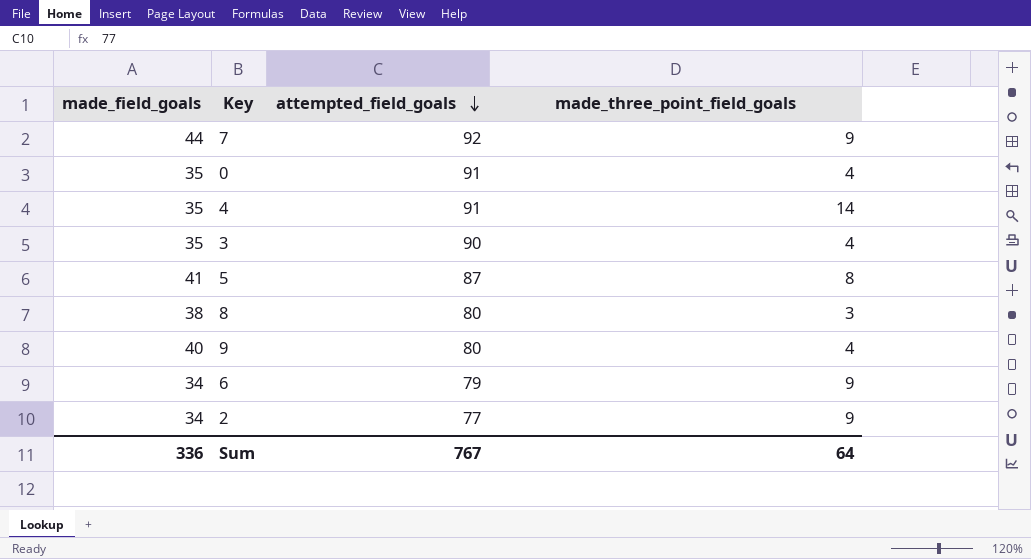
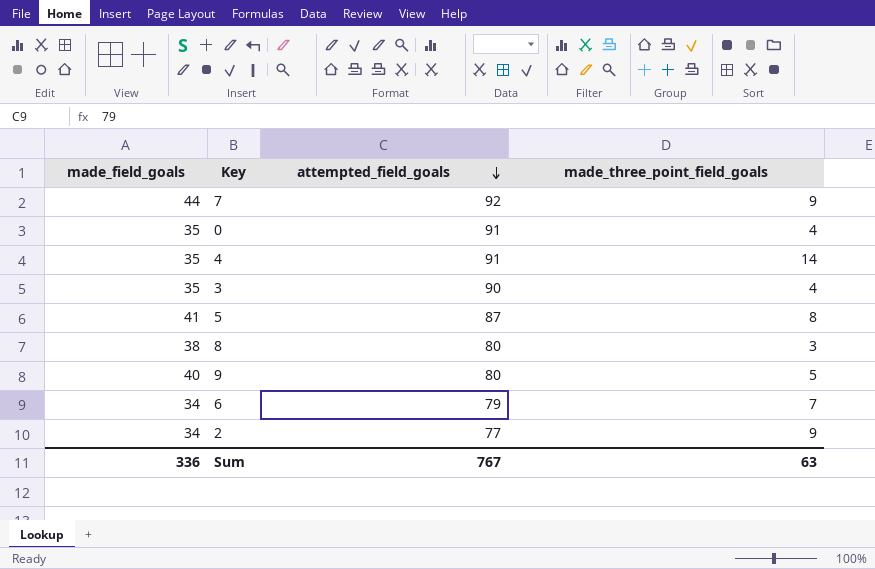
9 | made_three_point_field_goals: 4 -> 5
6 | made_three_point_field_goals: 9 -> 7
Sum | made_three_point_field_goals: 64 -> 63

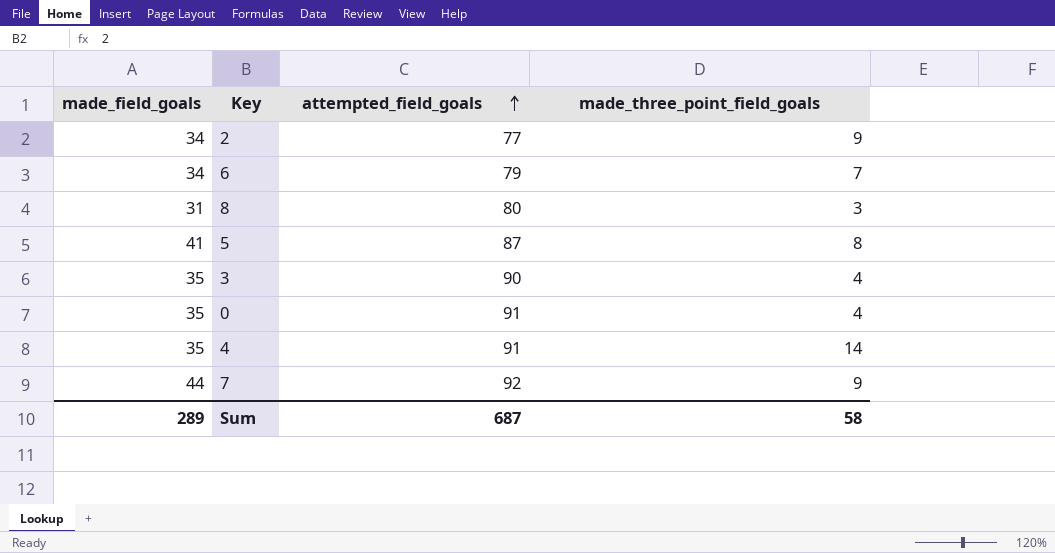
row order: attempted_field_goals descending -> attempted_field_goals ascending
row 9: 40 | 80 | 5 -> none
8 | made_field_goals: 38 -> 31
Sum | made_field_goals: 336 -> 289
Sum | attempted_field_goals: 767 -> 687
Sum | made_three_point_field_goals: 63 -> 58

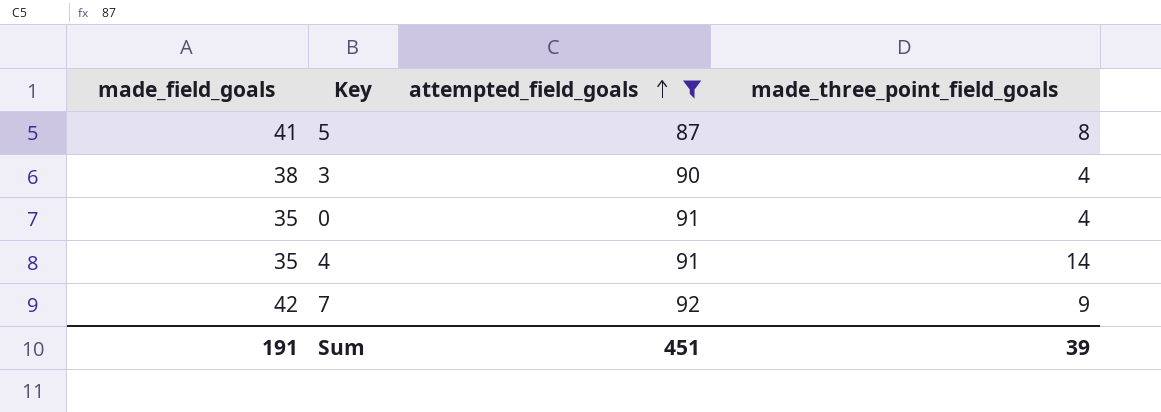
filter: none -> attempted_field_goals >= 87
3 | made_field_goals: 35 -> 38
7 | made_field_goals: 44 -> 42
Sum | made_field_goals: 289 -> 191
Sum | attempted_field_goals: 687 -> 451
Sum | made_three_point_field_goals: 58 -> 39

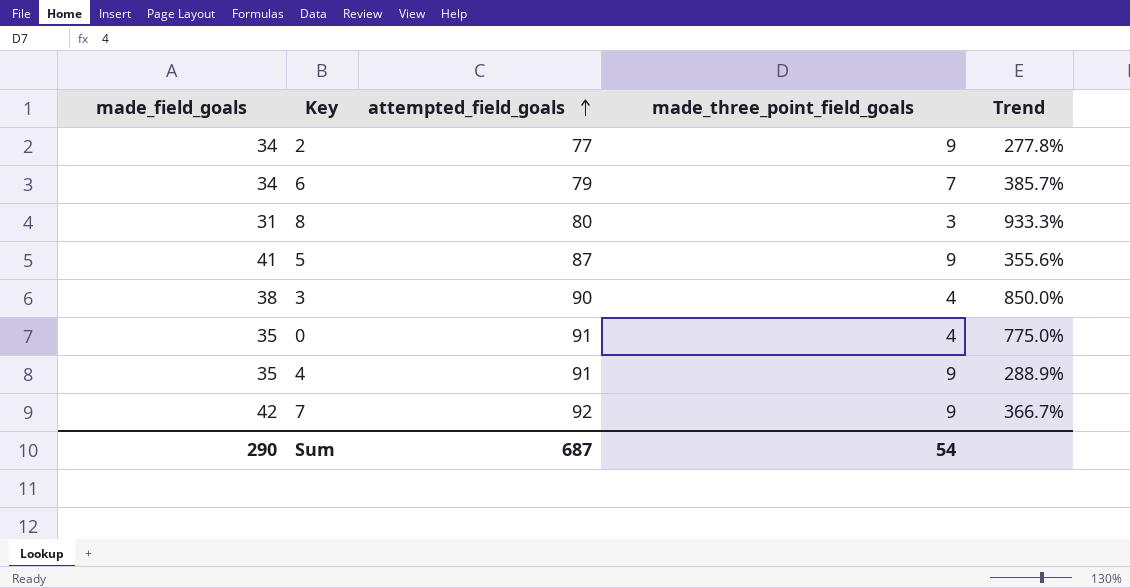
filter: attempted_field_goals >= 87 -> none
column Trend | formula: none -> ([made_field_goals] - [made_three_point_field_goals]) / [made_three_point_field_goals]
5 | made_three_point_field_goals: 8 -> 9
4 | made_three_point_field_goals: 14 -> 9
Sum | made_field_goals: 191 -> 290
Sum | attempted_field_goals: 451 -> 687
Sum | made_three_point_field_goals: 39 -> 54

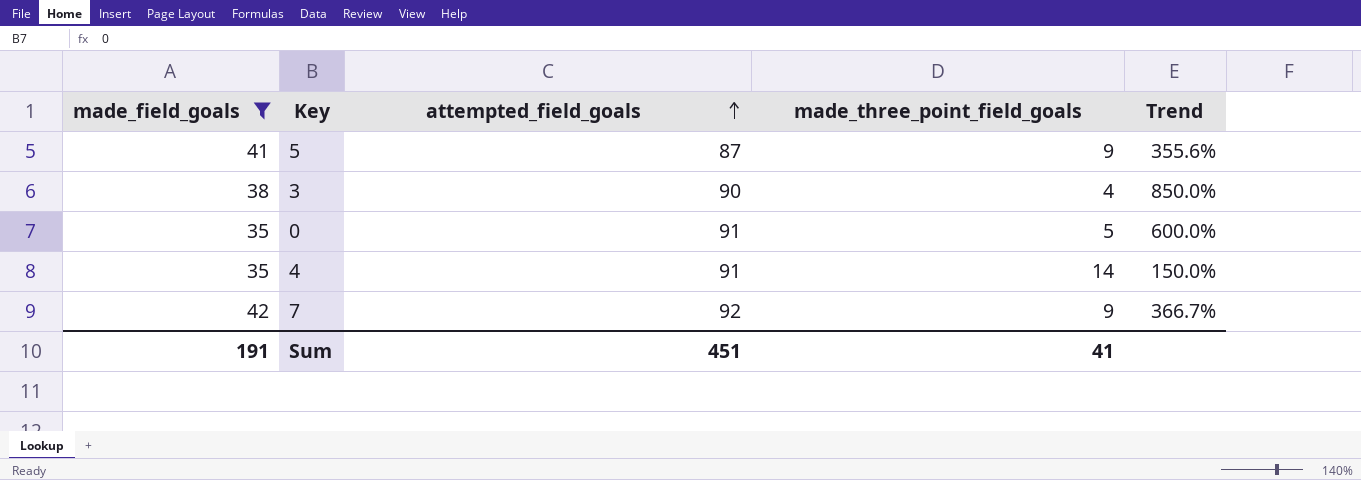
filter: none -> made_field_goals >= 35
0 | made_three_point_field_goals: 4 -> 5
0 | Trend: 775.0% -> 600.0%
4 | made_three_point_field_goals: 9 -> 14
4 | Trend: 288.9% -> 150.0%
Sum | made_field_goals: 290 -> 191
Sum | attempted_field_goals: 687 -> 451
Sum | made_three_point_field_goals: 54 -> 41

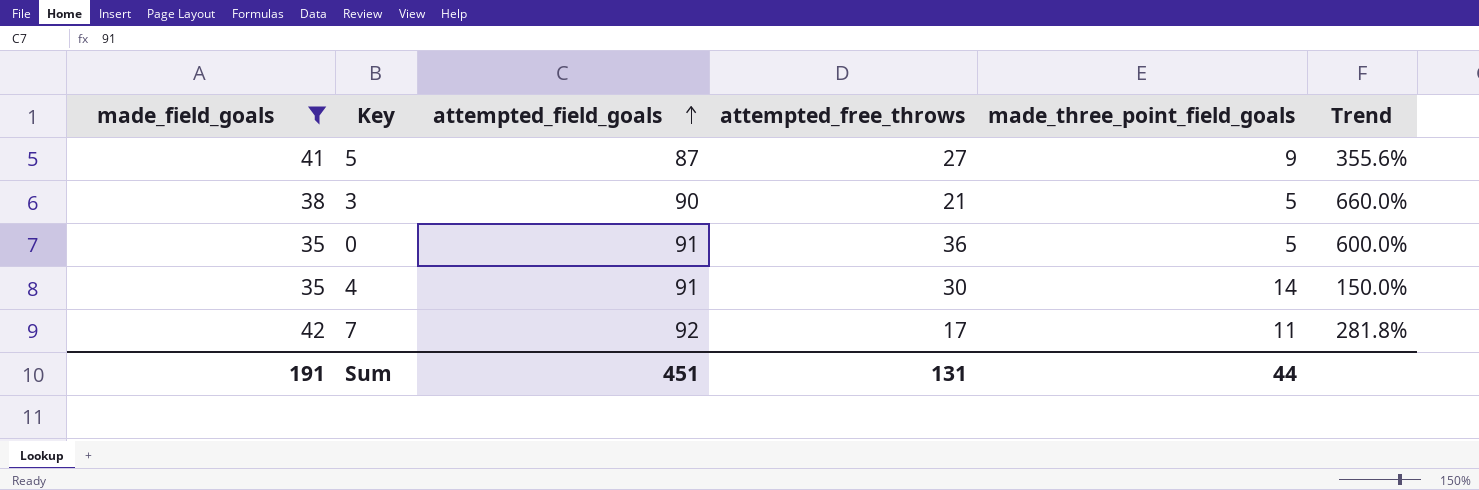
column attempted_free_throws | position: none -> 4
3 | made_three_point_field_goals: 4 -> 5
3 | Trend: 850.0% -> 660.0%
7 | made_three_point_field_goals: 9 -> 11
7 | Trend: 366.7% -> 281.8%
Sum | made_three_point_field_goals: 41 -> 44

